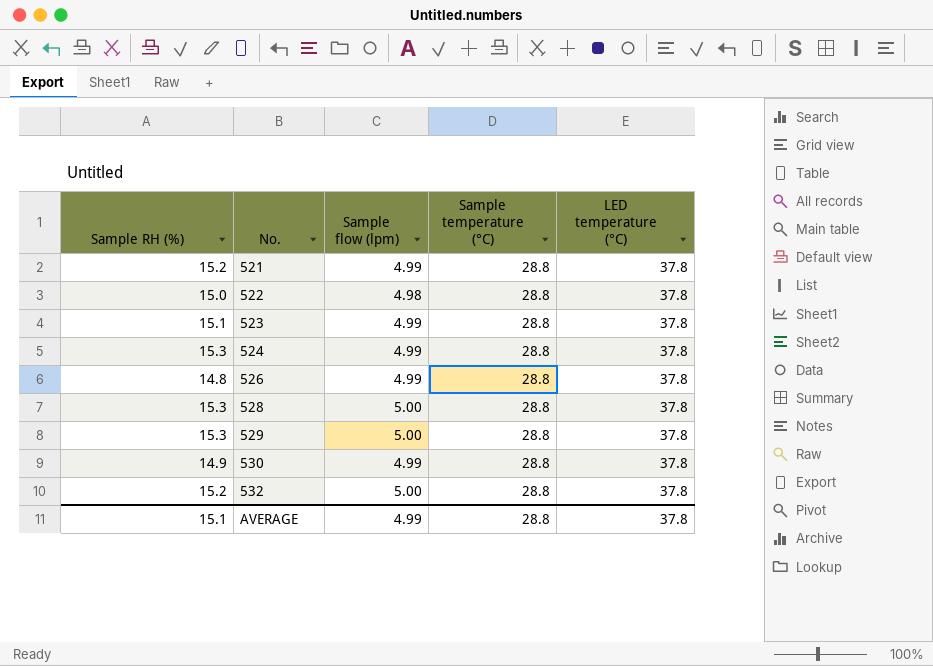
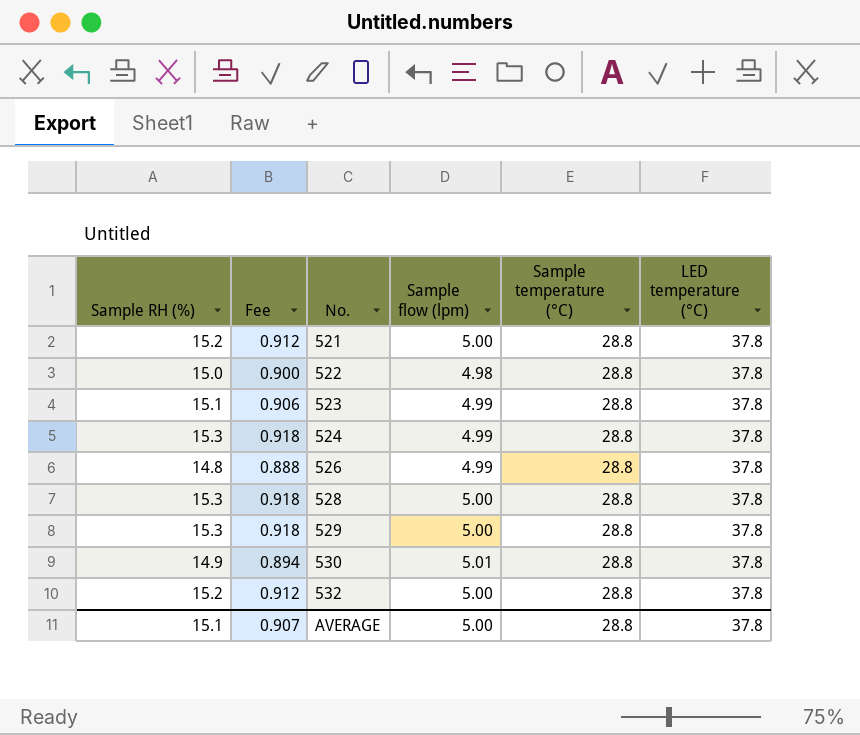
column Fee | formula: none -> [Sample RH (%)] * 0.06
521 | Sample flow (lpm): 4.99 -> 5.00
530 | Sample flow (lpm): 4.99 -> 5.01
AVERAGE | Sample flow (lpm): 4.99 -> 5.00

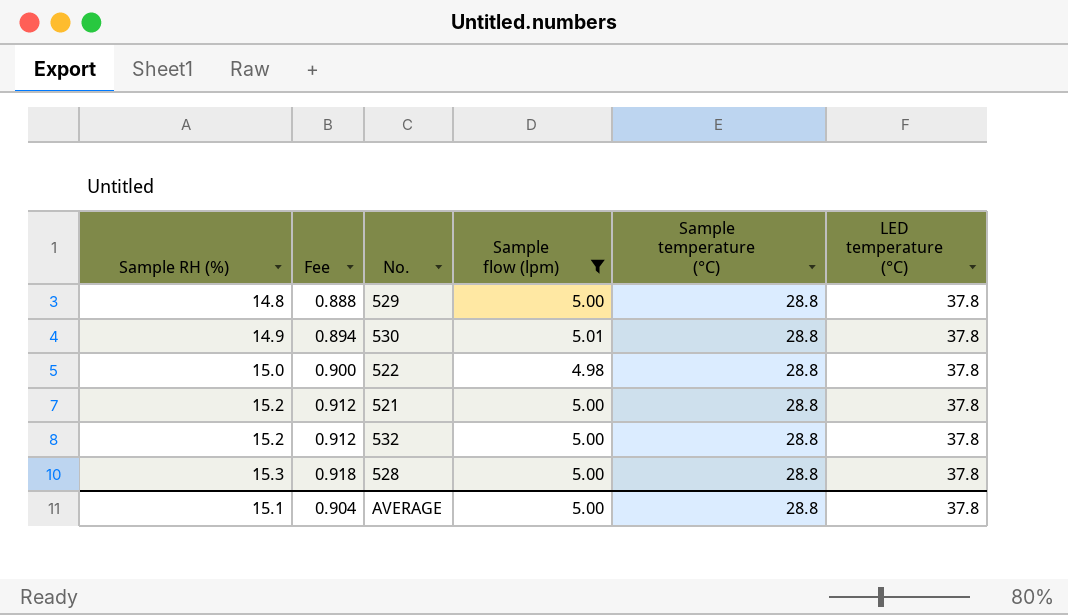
filter: none -> Sample flow (lpm) != 4.99
row order: No. ascending -> Sample RH (%) ascending
529 | Sample RH (%): 15.3 -> 14.8
529 | Fee: 0.918 -> 0.888
AVERAGE | Fee: 0.907 -> 0.904

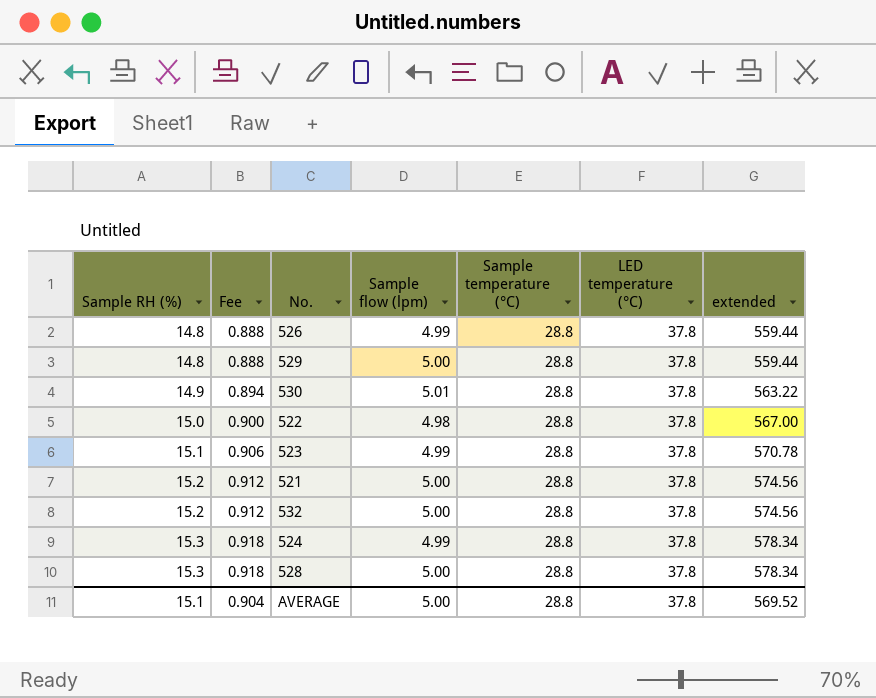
filter: Sample flow (lpm) != 4.99 -> none
column extended | formula: none -> [Sample RH (%)] * [LED temperature (°C)]

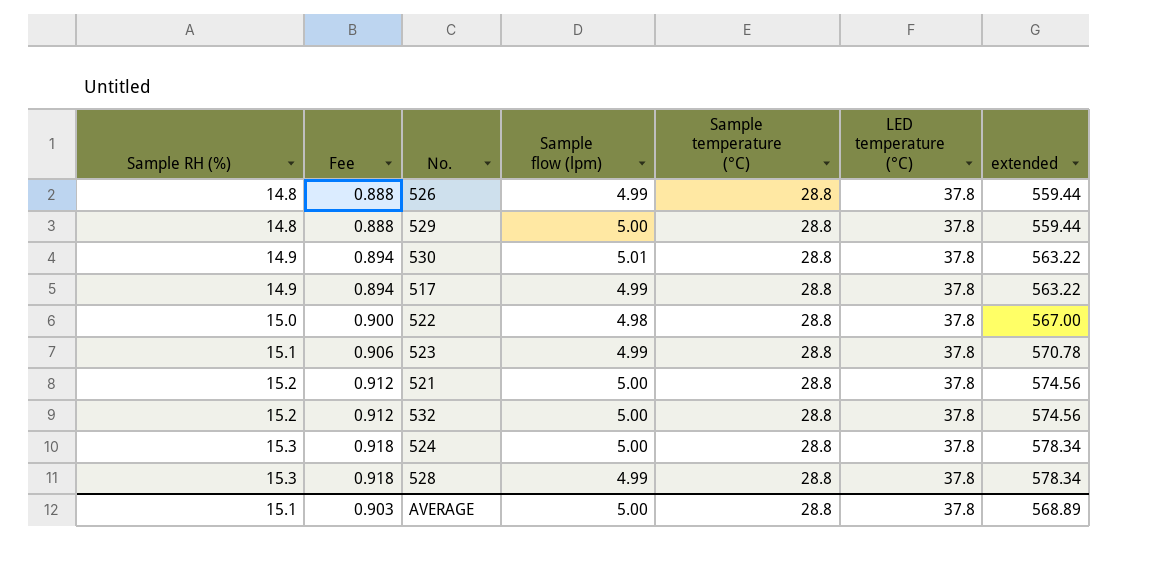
row 517: none -> 14.9 | 0.894 | 4.99 | 28.8 | 37.8 | 563.22
524 | Sample flow (lpm): 4.99 -> 5.00
528 | Sample flow (lpm): 5.00 -> 4.99
AVERAGE | Fee: 0.904 -> 0.903
AVERAGE | extended: 569.52 -> 568.89

